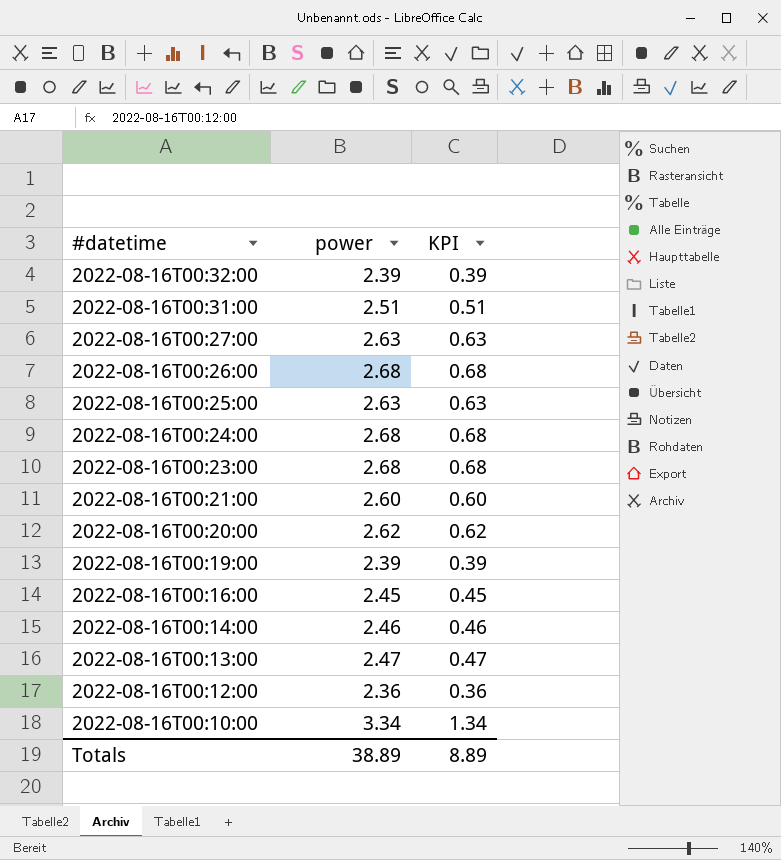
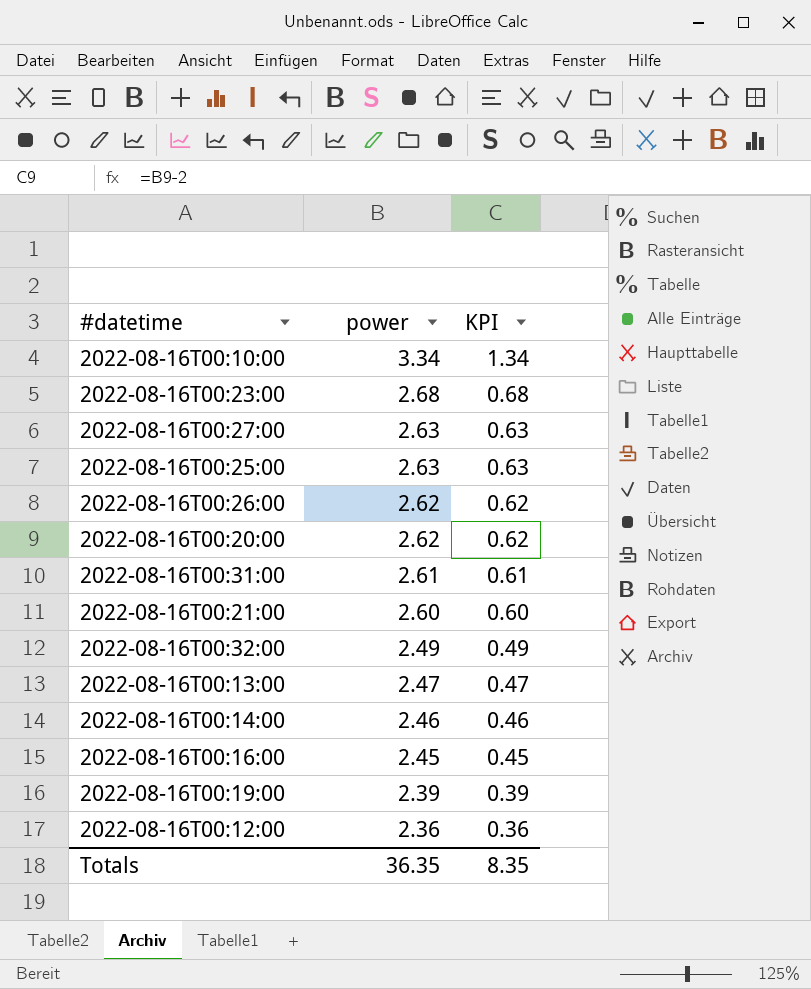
row order: #datetime descending -> power descending
row 2022-08-16T00:24:00: 2.68 | 0.68 -> none
2022-08-16T00:26:00 | power: 2.68 -> 2.62
2022-08-16T00:26:00 | KPI: 0.68 -> 0.62
2022-08-16T00:31:00 | power: 2.51 -> 2.61
2022-08-16T00:31:00 | KPI: 0.51 -> 0.61
2022-08-16T00:32:00 | power: 2.39 -> 2.49
2022-08-16T00:32:00 | KPI: 0.39 -> 0.49
Totals | power: 38.89 -> 36.35
Totals | KPI: 8.89 -> 8.35

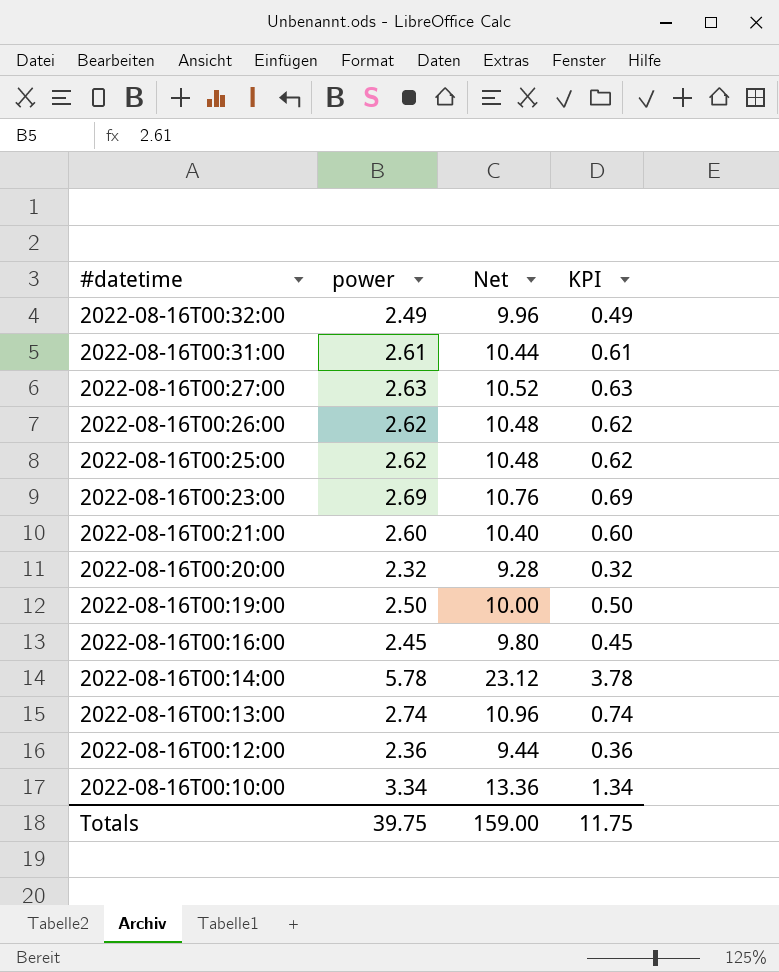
row order: power descending -> #datetime descending
column Net | formula: none -> [power] * 4
2022-08-16T00:25:00 | power: 2.63 -> 2.62
2022-08-16T00:25:00 | KPI: 0.63 -> 0.62
2022-08-16T00:23:00 | power: 2.68 -> 2.69
2022-08-16T00:23:00 | KPI: 0.68 -> 0.69
2022-08-16T00:20:00 | power: 2.62 -> 2.32
2022-08-16T00:20:00 | KPI: 0.62 -> 0.32
2022-08-16T00:19:00 | power: 2.39 -> 2.50
2022-08-16T00:19:00 | KPI: 0.39 -> 0.50
2022-08-16T00:14:00 | power: 2.46 -> 5.78
2022-08-16T00:14:00 | KPI: 0.46 -> 3.78
2022-08-16T00:13:00 | power: 2.47 -> 2.74
2022-08-16T00:13:00 | KPI: 0.47 -> 0.74
Totals | power: 36.35 -> 39.75
Totals | KPI: 8.35 -> 11.75

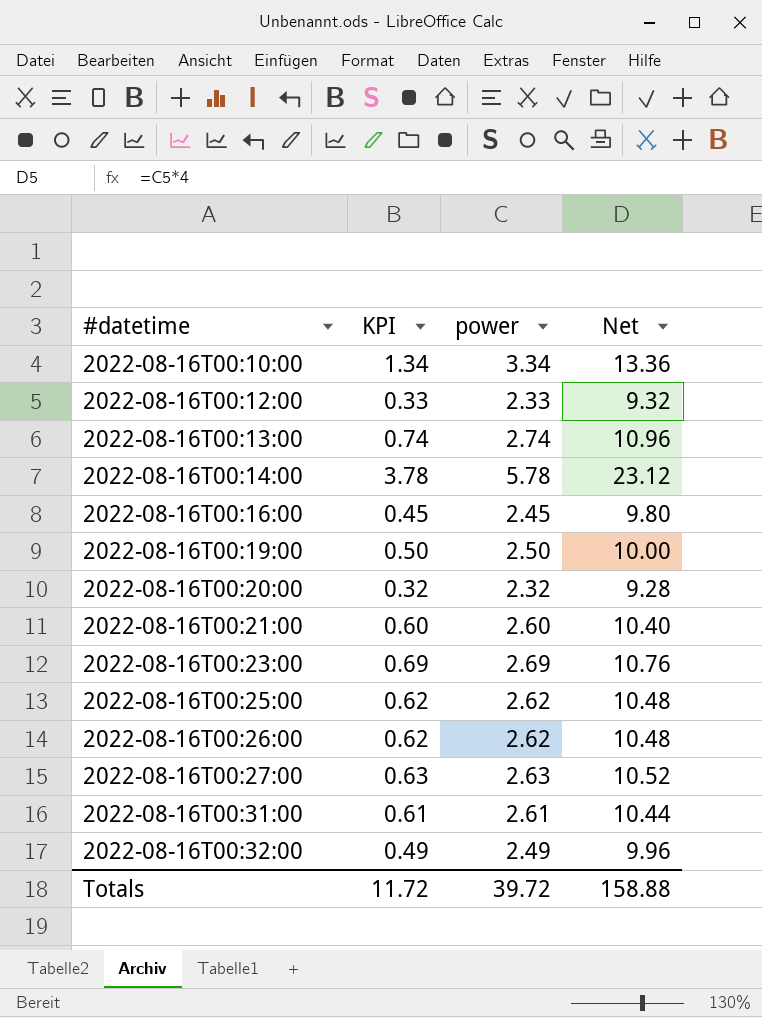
row order: #datetime descending -> #datetime ascending
column KPI | position: 4 -> 2
2022-08-16T00:12:00 | KPI: 0.36 -> 0.33
2022-08-16T00:12:00 | power: 2.36 -> 2.33
2022-08-16T00:12:00 | Net: 9.44 -> 9.32
Totals | KPI: 11.75 -> 11.72
Totals | power: 39.75 -> 39.72
Totals | Net: 159.00 -> 158.88

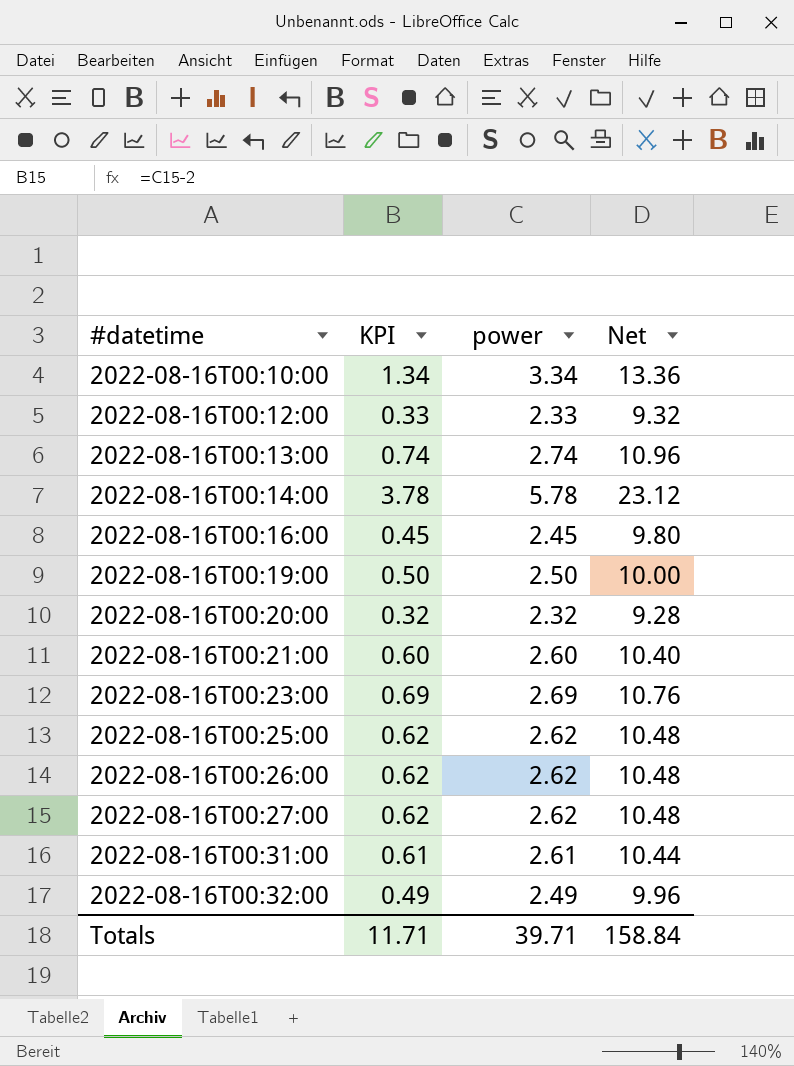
2022-08-16T00:27:00 | KPI: 0.63 -> 0.62
2022-08-16T00:27:00 | power: 2.63 -> 2.62
2022-08-16T00:27:00 | Net: 10.52 -> 10.48
Totals | KPI: 11.72 -> 11.71
Totals | power: 39.72 -> 39.71
Totals | Net: 158.88 -> 158.84

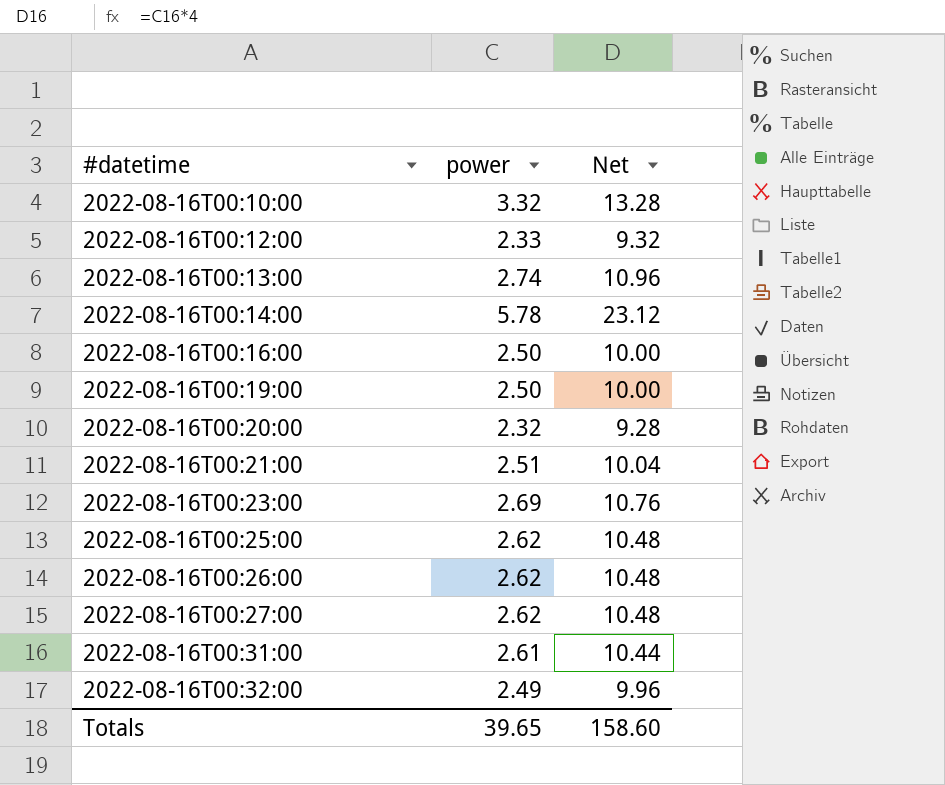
column KPI | formula: [power] - 2 -> none
2022-08-16T00:10:00 | power: 3.34 -> 3.32
2022-08-16T00:10:00 | Net: 13.36 -> 13.28
2022-08-16T00:16:00 | power: 2.45 -> 2.50
2022-08-16T00:16:00 | Net: 9.80 -> 10.00
2022-08-16T00:21:00 | power: 2.60 -> 2.51
2022-08-16T00:21:00 | Net: 10.40 -> 10.04
Totals | power: 39.71 -> 39.65
Totals | Net: 158.84 -> 158.60

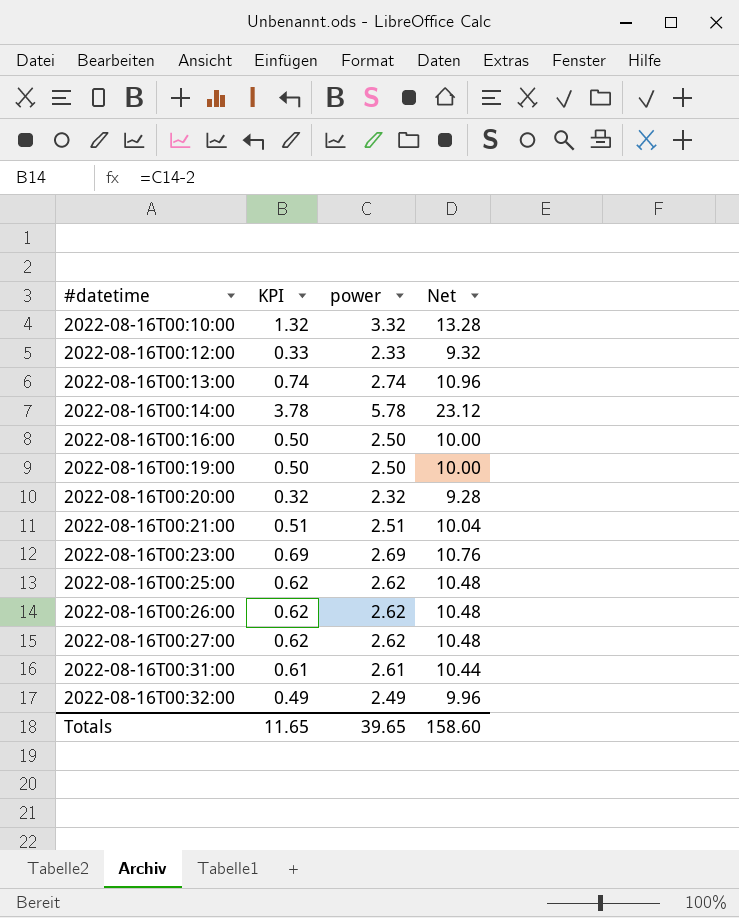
column KPI | formula: none -> [power] - 2

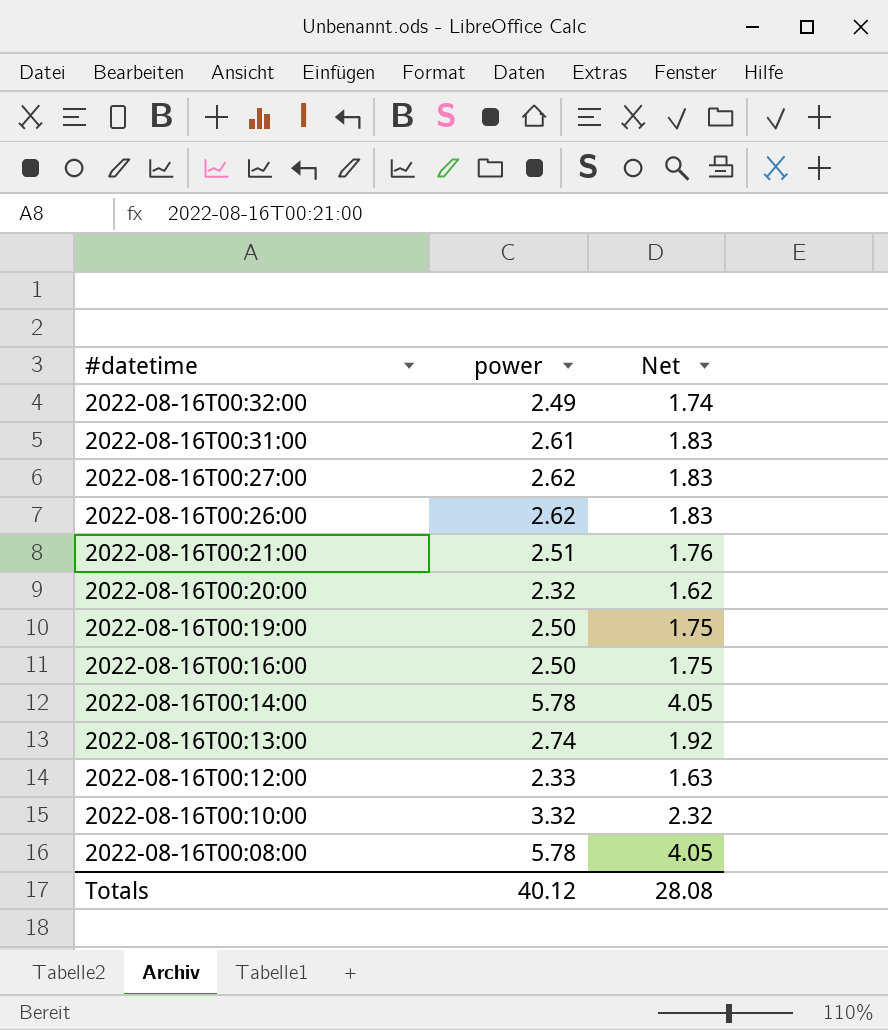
row order: #datetime ascending -> #datetime descending
column KPI | formula: [power] - 2 -> none
column Net | formula: [power] * 4 -> [power] * 0.7
row 2022-08-16T00:23:00: 0.69 | 2.69 | 10.76 -> none
row 2022-08-16T00:25:00: 0.62 | 2.62 | 10.48 -> none
row 2022-08-16T00:08:00: none -> 5.78 | 4.05
Totals | power: 39.65 -> 40.12
Totals | Net: 158.60 -> 28.08

